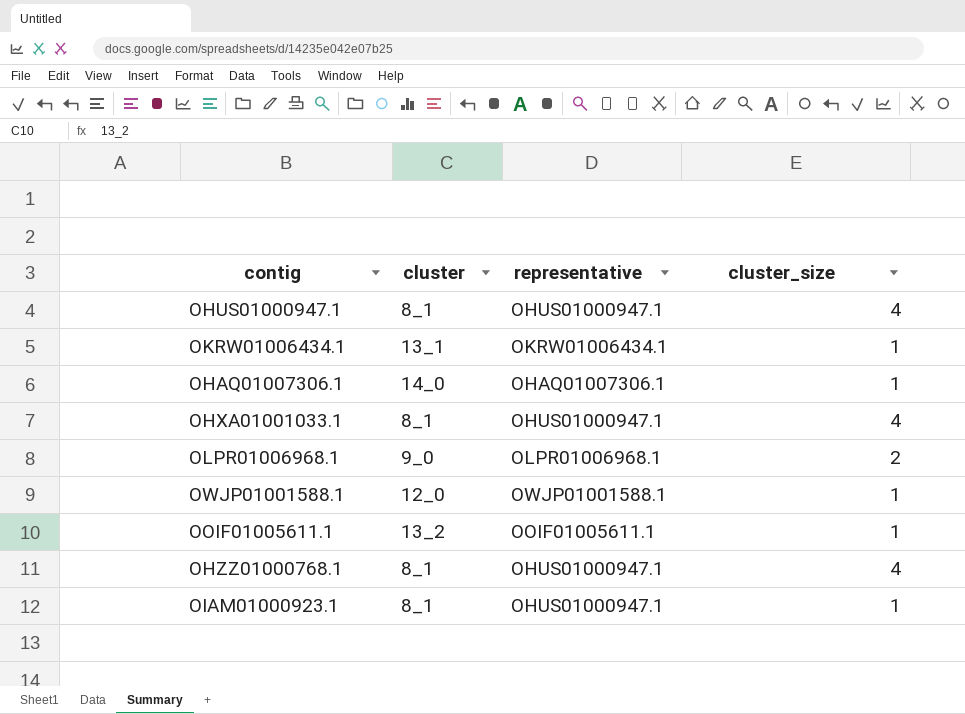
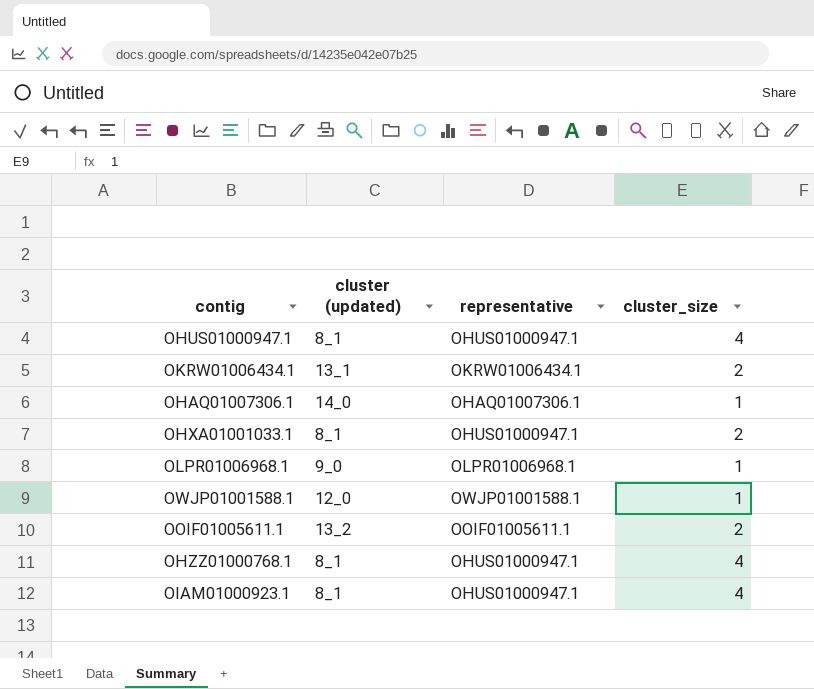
column name: cluster -> cluster (updated)
OKRW01006434.1 | cluster_size: 1 -> 2
OHXA01001033.1 | cluster_size: 4 -> 2
OLPR01006968.1 | cluster_size: 2 -> 1
OOIF01005611.1 | cluster_size: 1 -> 2
OIAM01000923.1 | cluster_size: 1 -> 4

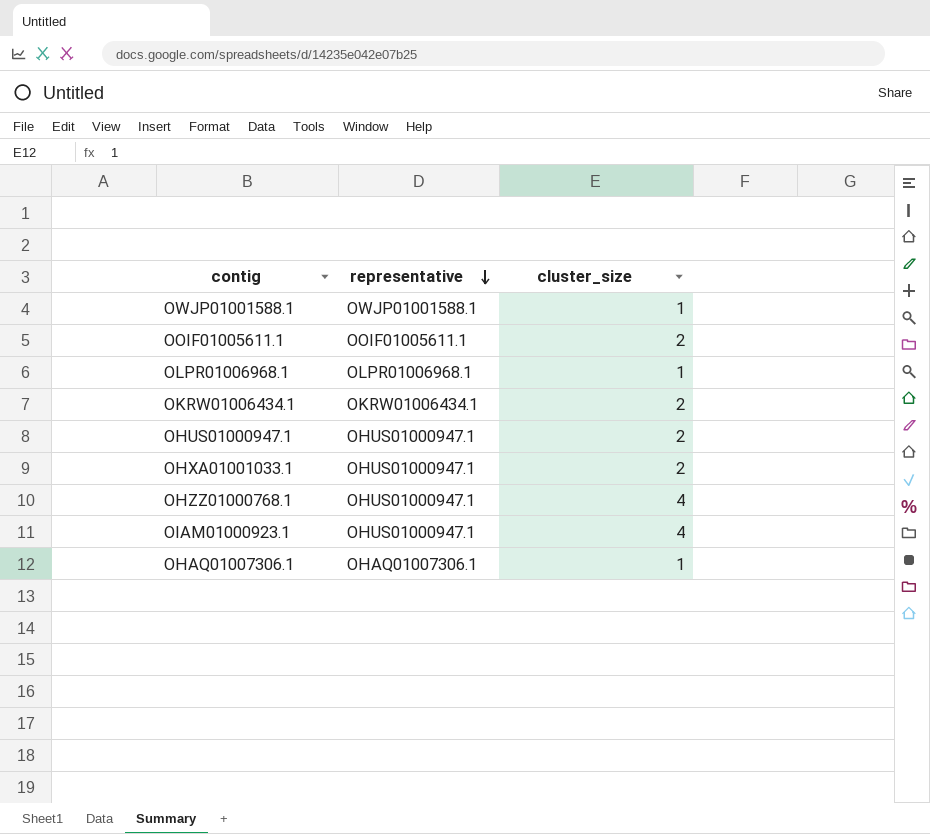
row order: none -> representative descending
column cluster (updated) | position: 2 -> none
OHUS01000947.1 | cluster_size: 4 -> 2

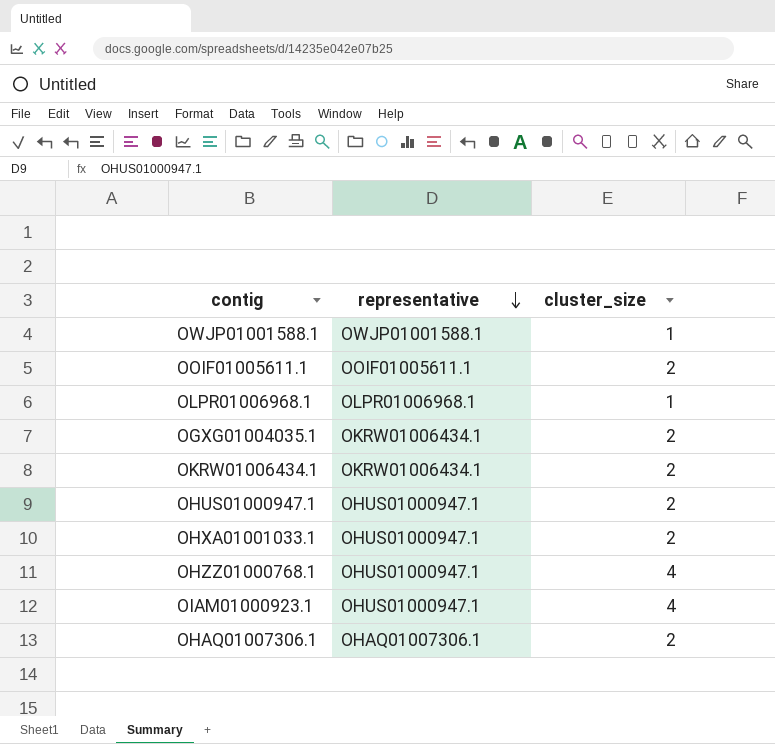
row OGXG01004035.1: none -> OKRW01006434.1 | 2
OHAQ01007306.1 | cluster_size: 1 -> 2

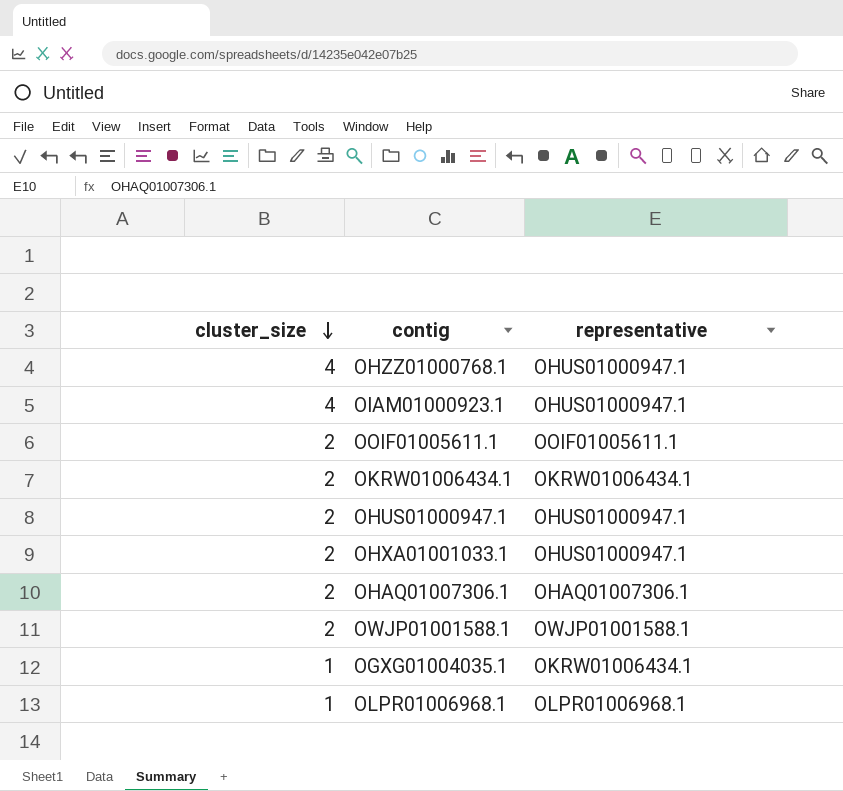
row order: representative descending -> cluster_size descending
column cluster_size | position: 3 -> 1
OWJP01001588.1 | cluster_size: 1 -> 2
OGXG01004035.1 | cluster_size: 2 -> 1

